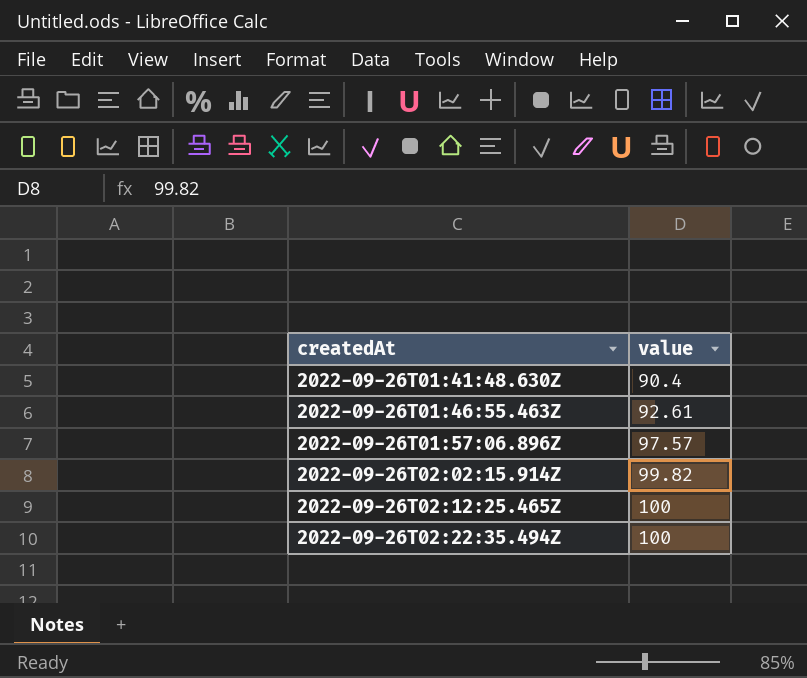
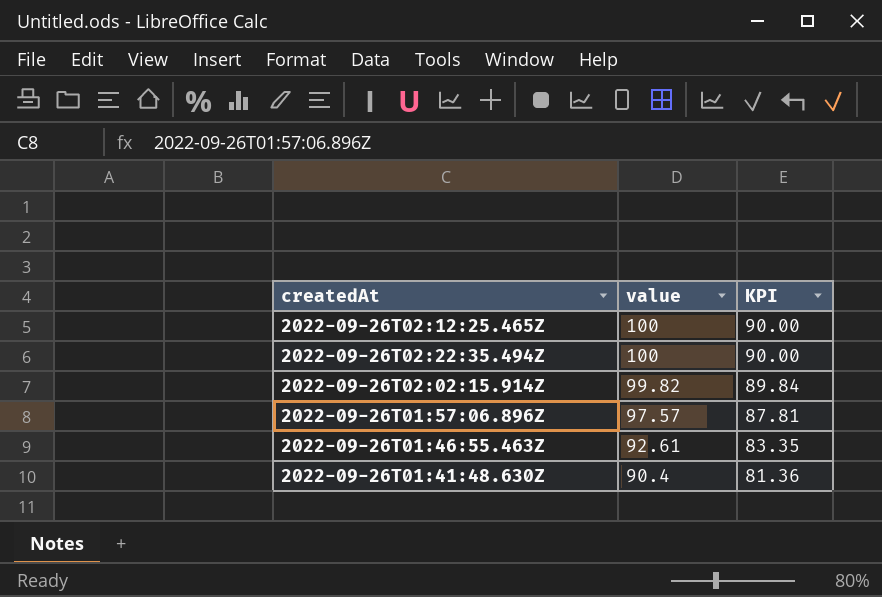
row order: createdAt ascending -> value descending
column KPI | formula: none -> [value] * 0.9

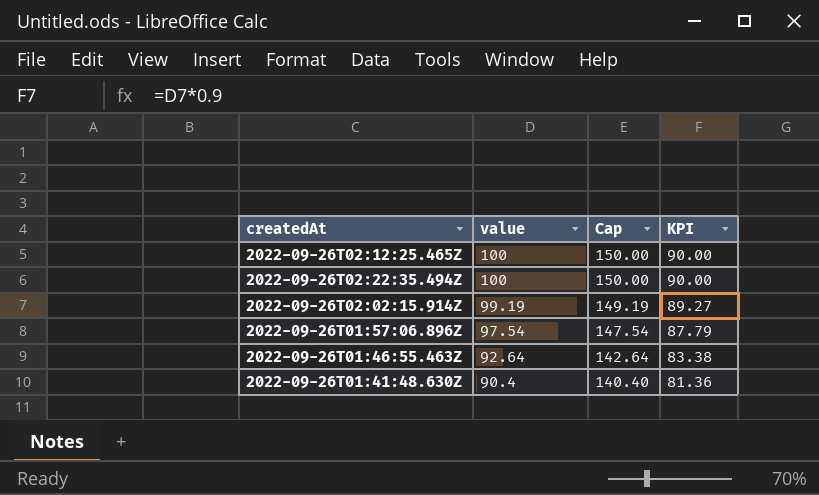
column Cap | formula: none -> [value] + 50
2022-09-26T02:02:15.914Z | value: 99.82 -> 99.19
2022-09-26T02:02:15.914Z | KPI: 89.84 -> 89.27
2022-09-26T01:57:06.896Z | value: 97.57 -> 97.54
2022-09-26T01:57:06.896Z | KPI: 87.81 -> 87.79
2022-09-26T01:46:55.463Z | value: 92.61 -> 92.64
2022-09-26T01:46:55.463Z | KPI: 83.35 -> 83.38

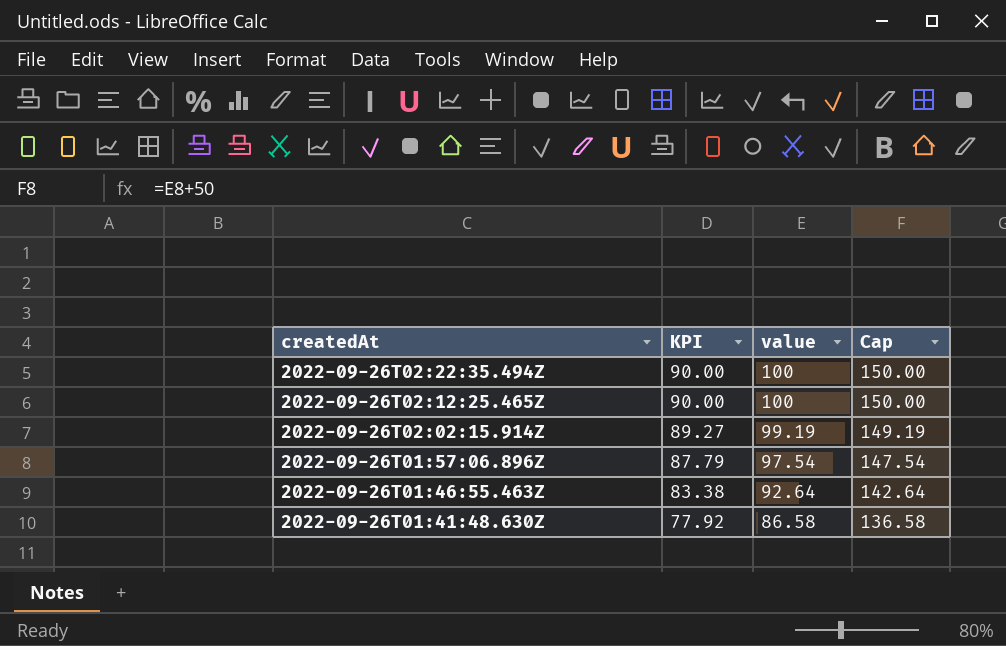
row order: value descending -> createdAt descending
column KPI | position: 4 -> 2
2022-09-26T01:41:48.630Z | KPI: 81.36 -> 77.92
2022-09-26T01:41:48.630Z | value: 90.4 -> 86.58
2022-09-26T01:41:48.630Z | Cap: 140.40 -> 136.58

